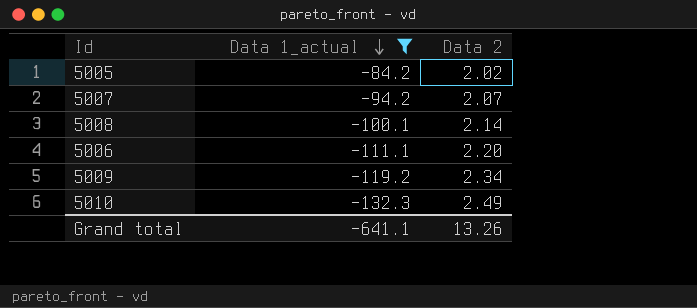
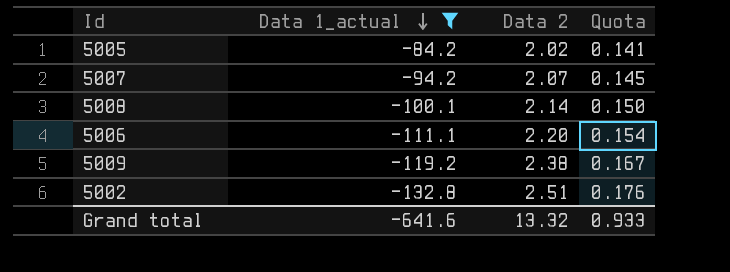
column Quota | formula: none -> [Data 2] * 0.07
row 5010: -132.3 | 2.49 -> none
5009 | Data 2: 2.34 -> 2.38
row 5002: none -> -132.8 | 2.51 | 0.176
Grand total | Data 1_actual: -641.1 -> -641.6
Grand total | Data 2: 13.26 -> 13.32

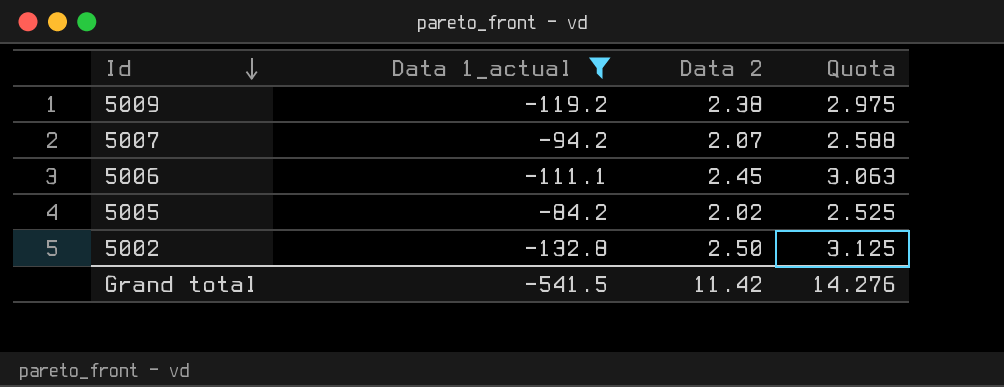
row order: Data 1_actual descending -> Id descending
column Quota | formula: [Data 2] * 0.07 -> [Data 2] * 1.25
row 5008: -100.1 | 2.14 | 0.150 -> none
5006 | Data 2: 2.20 -> 2.45
5002 | Data 2: 2.51 -> 2.50
Grand total | Data 1_actual: -641.6 -> -541.5
Grand total | Data 2: 13.32 -> 11.42
Grand total | Quota: 0.933 -> 14.276

